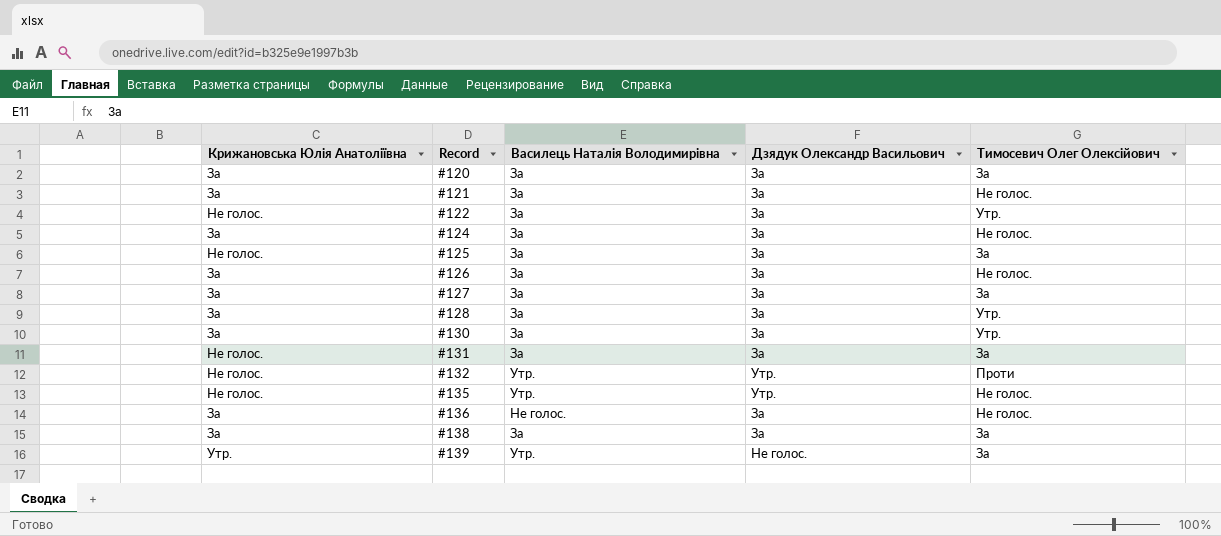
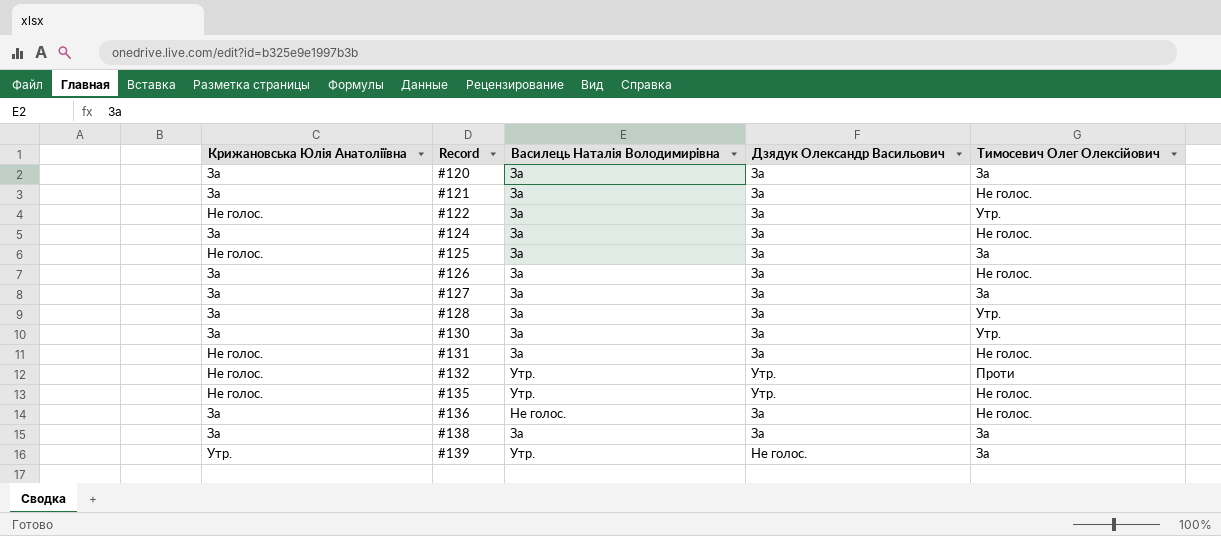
#131 | Тимосевич Олег Олексійович: За -> Не голос.

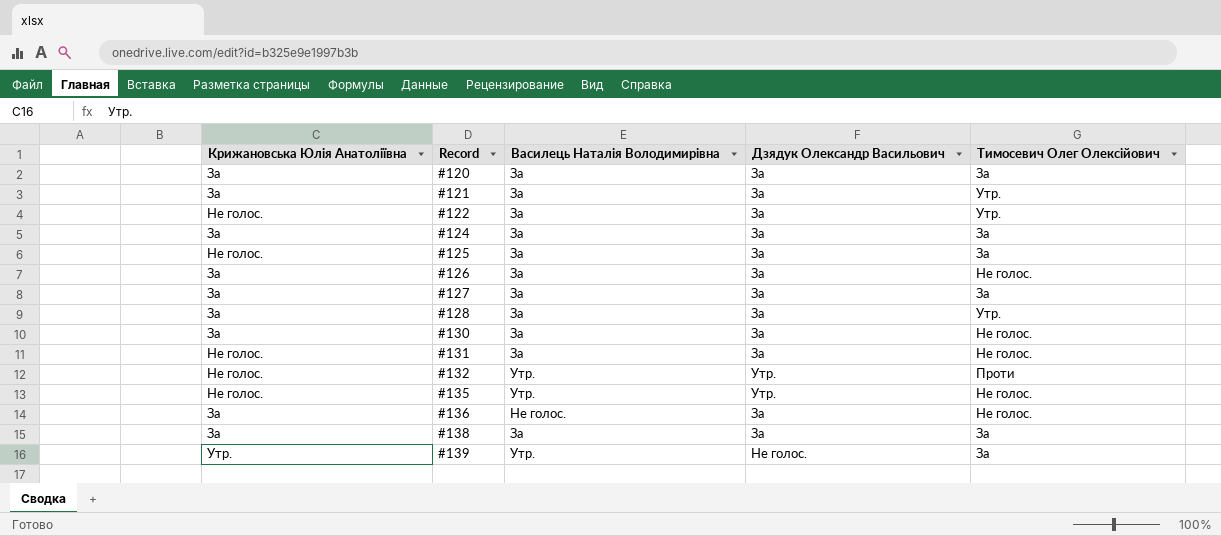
#121 | Тимосевич Олег Олексійович: Не голос. -> Утр.
#124 | Тимосевич Олег Олексійович: Не голос. -> За
#130 | Тимосевич Олег Олексійович: Утр. -> Не голос.

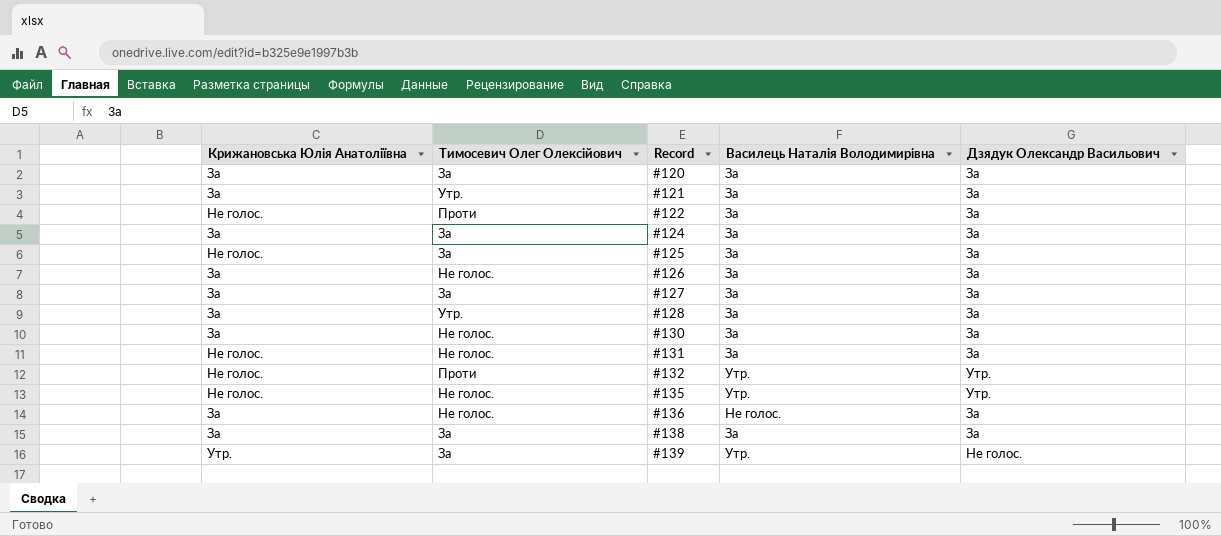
column Тимосевич Олег Олексійович | position: 5 -> 2
#122 | Тимосевич Олег Олексійович: Утр. -> Проти

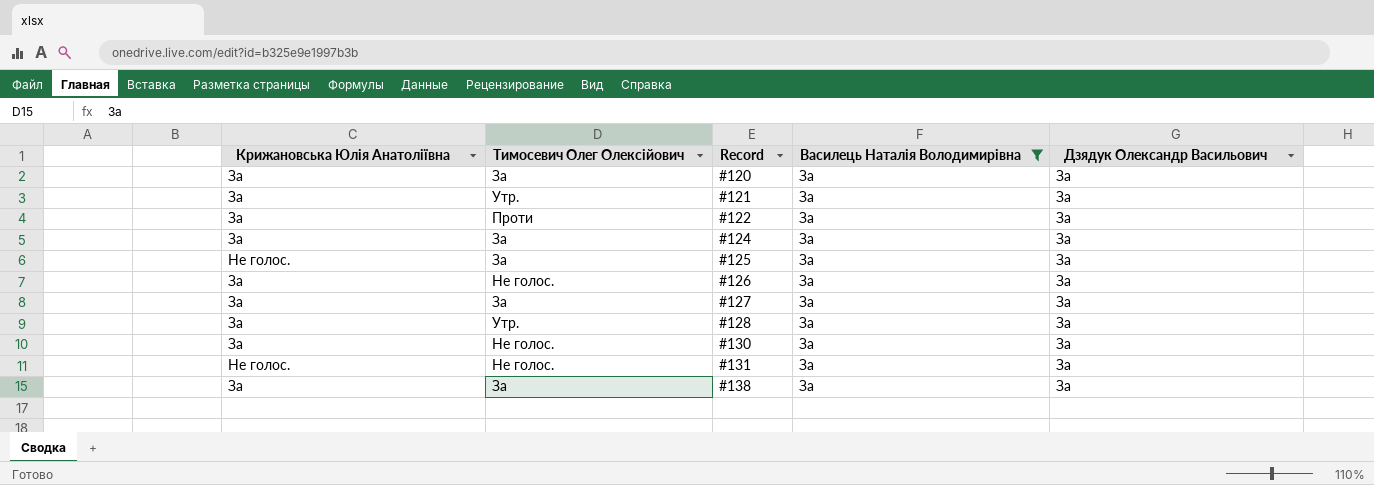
filter: none -> Василець Наталія Володимирівна = За
#122 | Крижановська Юлія Анатоліївна: Не голос. -> За

